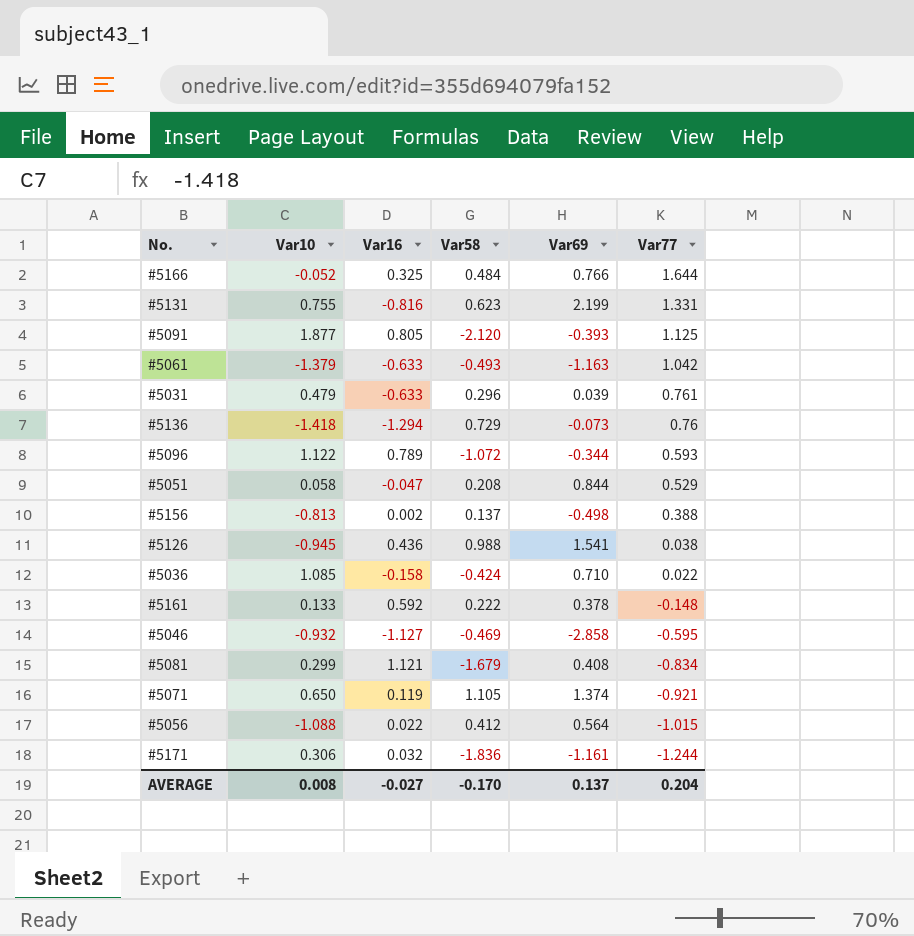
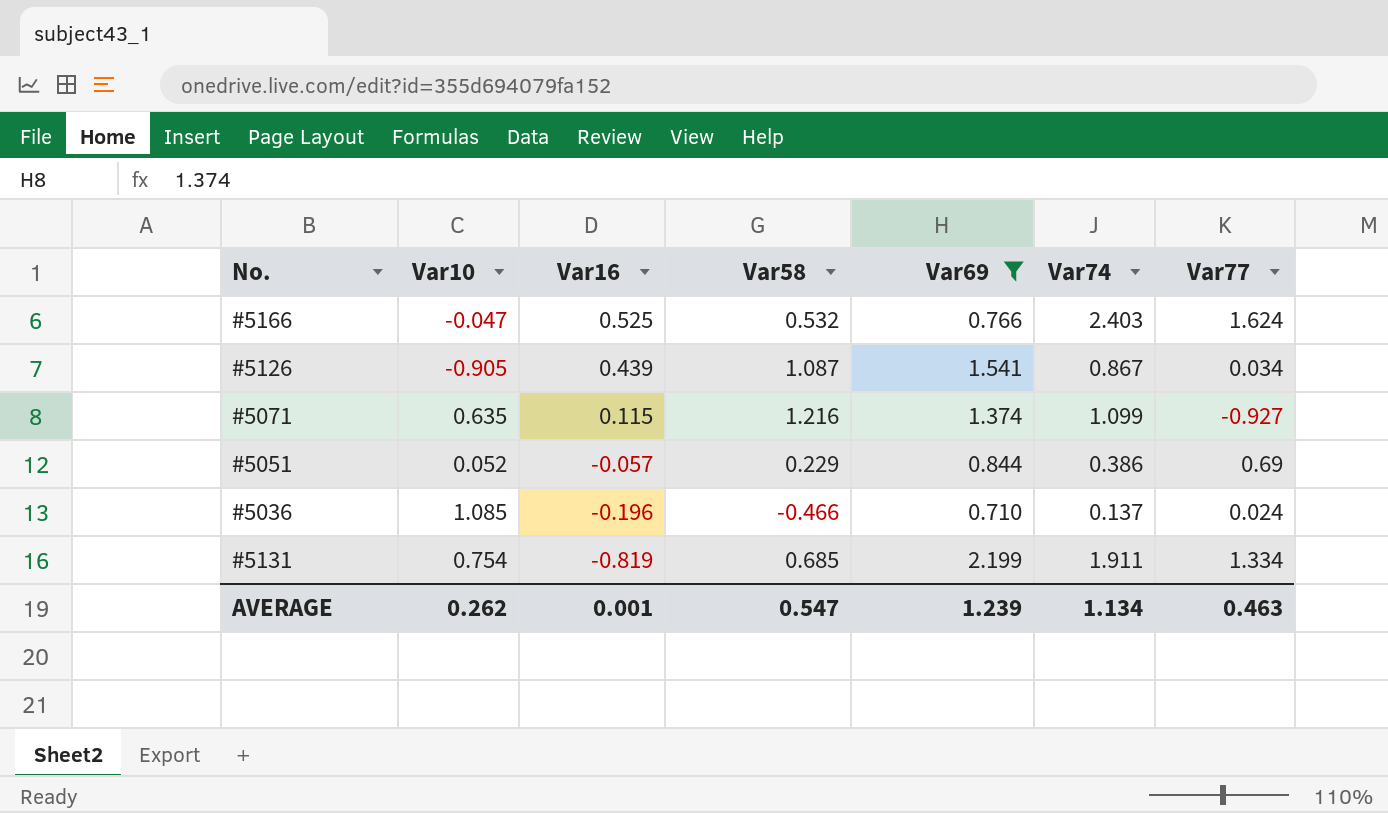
filter: none -> Var69 >= 0.710
row order: Var77 descending -> Var16 descending
column Var74 | position: none -> 6
#5166 | Var10: -0.052 -> -0.047
#5166 | Var16: 0.325 -> 0.525
#5166 | Var58: 0.484 -> 0.532
#5166 | Var77: 1.644 -> 1.624
#5126 | Var10: -0.945 -> -0.905
#5126 | Var16: 0.436 -> 0.439
#5126 | Var58: 0.988 -> 1.087
#5126 | Var77: 0.038 -> 0.034
#5071 | Var10: 0.650 -> 0.635
#5071 | Var16: 0.119 -> 0.115
#5071 | Var58: 1.105 -> 1.216
#5071 | Var77: -0.921 -> -0.927
#5051 | Var10: 0.058 -> 0.052
#5051 | Var16: -0.047 -> -0.057
#5051 | Var58: 0.208 -> 0.229
#5051 | Var77: 0.529 -> 0.69
#5036 | Var16: -0.158 -> -0.196
#5036 | Var58: -0.424 -> -0.466
#5036 | Var77: 0.022 -> 0.024
#5131 | Var10: 0.755 -> 0.754
#5131 | Var16: -0.816 -> -0.819
#5131 | Var58: 0.623 -> 0.685
#5131 | Var77: 1.331 -> 1.334
AVERAGE | Var10: 0.008 -> 0.262
AVERAGE | Var16: -0.027 -> 0.001
AVERAGE | Var58: -0.170 -> 0.547
AVERAGE | Var69: 0.137 -> 1.239
AVERAGE | Var77: 0.204 -> 0.463

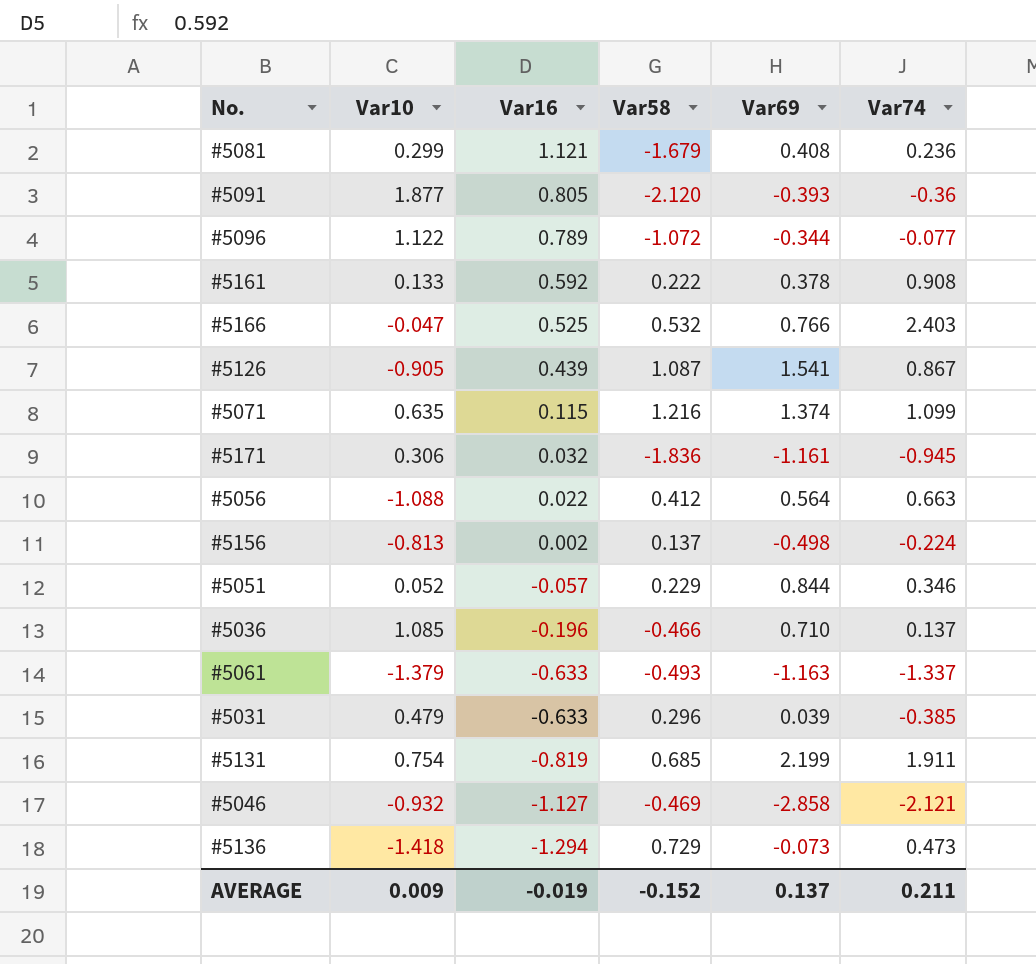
filter: Var69 >= 0.710 -> none
column Var77 | position: 7 -> none
#5051 | Var74: 0.386 -> 0.346
AVERAGE | Var10: 0.262 -> 0.009
AVERAGE | Var16: 0.001 -> -0.019
AVERAGE | Var58: 0.547 -> -0.152
AVERAGE | Var69: 1.239 -> 0.137
AVERAGE | Var74: 1.134 -> 0.211

